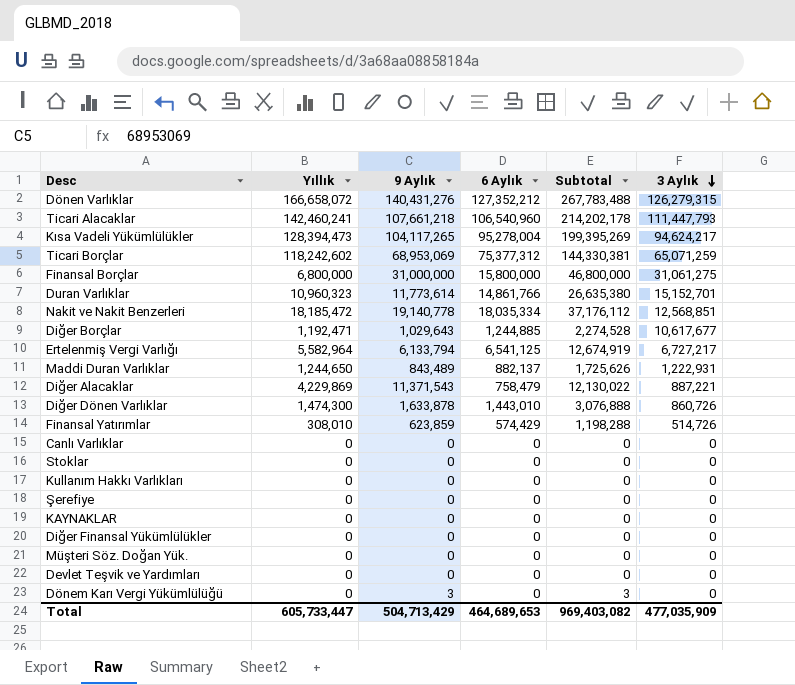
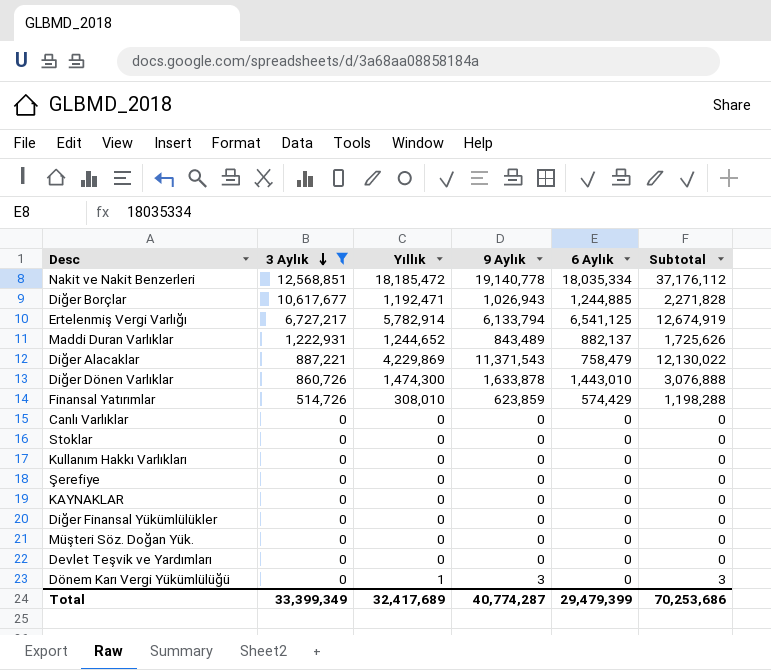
filter: none -> 3 Aylık <= 12,568,851
column 3 Aylık | position: 6 -> 2
Diğer Borçlar | 9 Aylık: 1,029,643 -> 1,026,943
Diğer Borçlar | Subtotal: 2,274,528 -> 2,271,828
Ertelenmiş Vergi Varlığı | Yıllık: 5,582,964 -> 5,782,914
Maddi Duran Varlıklar | Yıllık: 1,244,650 -> 1,244,652
Dönem Karı Vergi Yükümlülüğü | Yıllık: 0 -> 1
Total | 3 Aylık: 477,035,909 -> 33,399,349
Total | Yıllık: 605,733,447 -> 32,417,689
Total | 9 Aylık: 504,713,429 -> 40,774,287
Total | 6 Aylık: 464,689,653 -> 29,479,399
Total | Subtotal: 969,403,082 -> 70,253,686

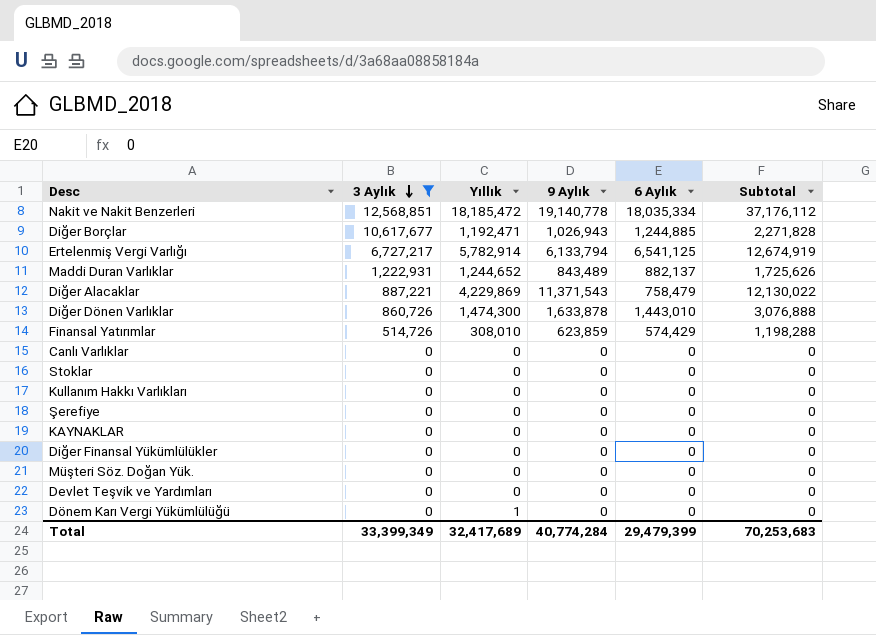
Dönem Karı Vergi Yükümlülüğü | 9 Aylık: 3 -> 0
Dönem Karı Vergi Yükümlülüğü | Subtotal: 3 -> 0
Total | 9 Aylık: 40,774,287 -> 40,774,284
Total | Subtotal: 70,253,686 -> 70,253,683

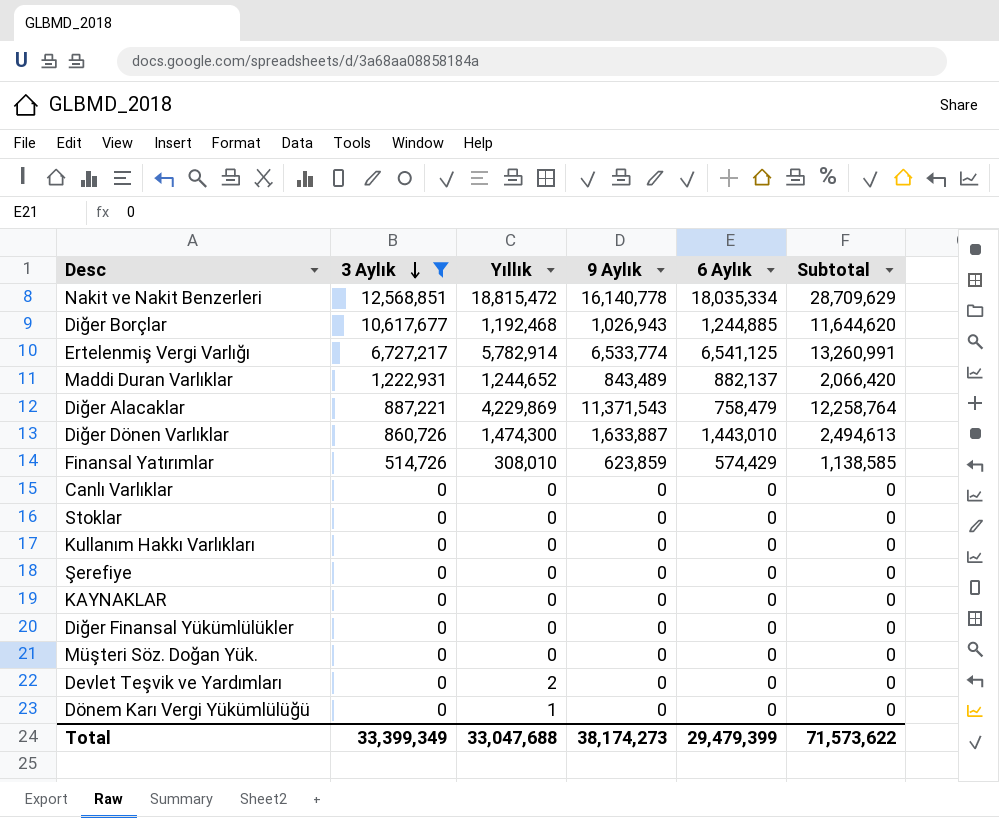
column Subtotal | formula: [9 Aylık] + [6 Aylık] -> [3 Aylık] + [9 Aylık]
Nakit ve Nakit Benzerleri | Yıllık: 18,185,472 -> 18,815,472
Nakit ve Nakit Benzerleri | 9 Aylık: 19,140,778 -> 16,140,778
Diğer Borçlar | Yıllık: 1,192,471 -> 1,192,468
Ertelenmiş Vergi Varlığı | 9 Aylık: 6,133,794 -> 6,533,774
Diğer Dönen Varlıklar | 9 Aylık: 1,633,878 -> 1,633,887
Devlet Teşvik ve Yardımları | Yıllık: 0 -> 2
Total | Yıllık: 32,417,689 -> 33,047,688
Total | 9 Aylık: 40,774,284 -> 38,174,273
Total | Subtotal: 70,253,683 -> 71,573,622

